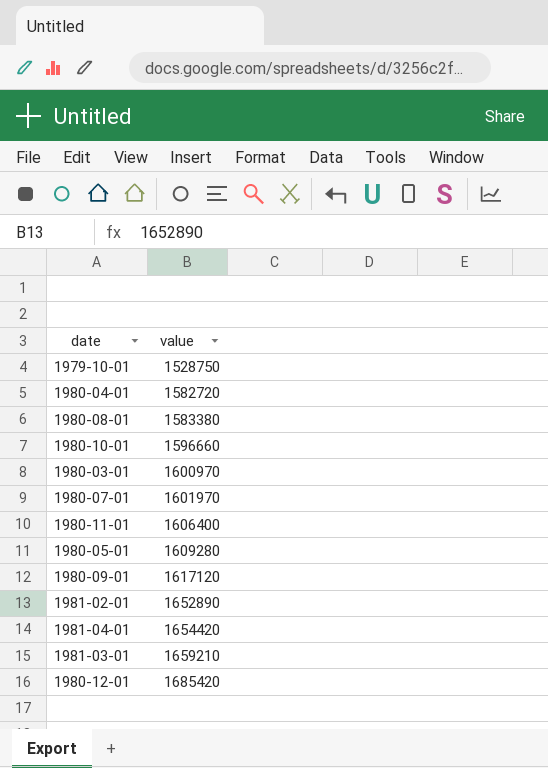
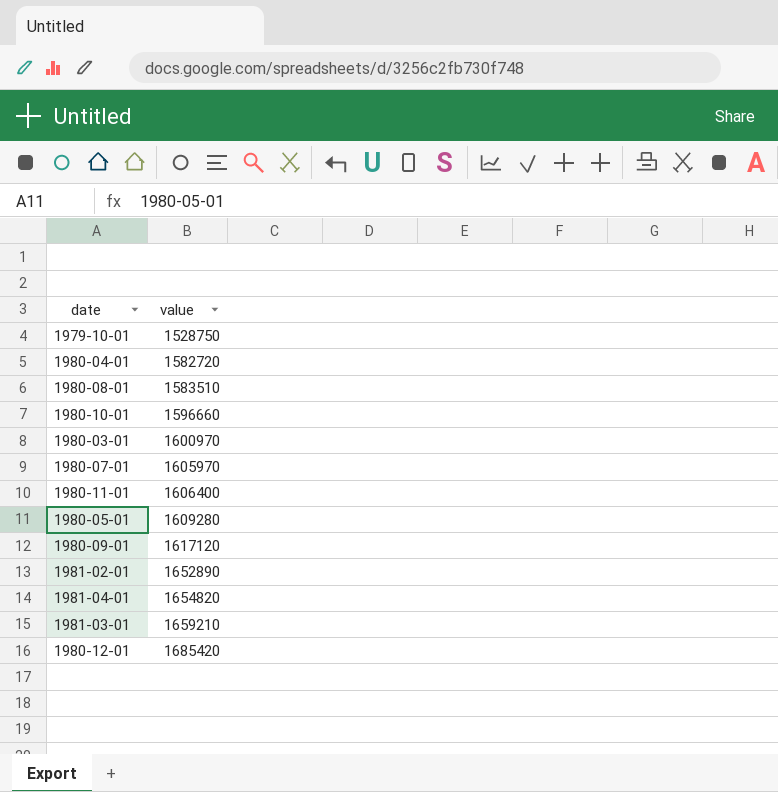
1980-08-01 | value: 1583380 -> 1583510
1980-07-01 | value: 1601970 -> 1605970
1981-04-01 | value: 1654420 -> 1654820

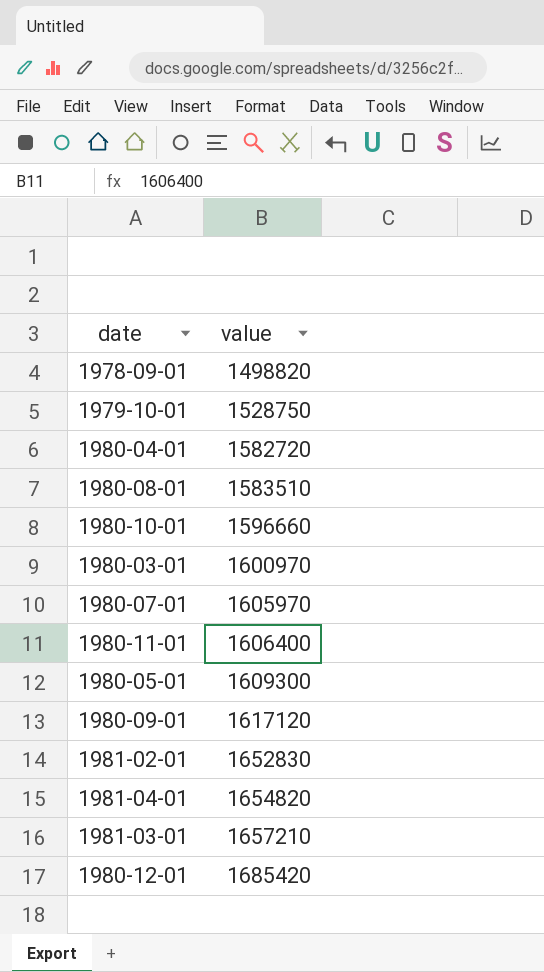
row 1978-09-01: none -> 1498820
1980-05-01 | value: 1609280 -> 1609300
1981-02-01 | value: 1652890 -> 1652830
1981-03-01 | value: 1659210 -> 1657210

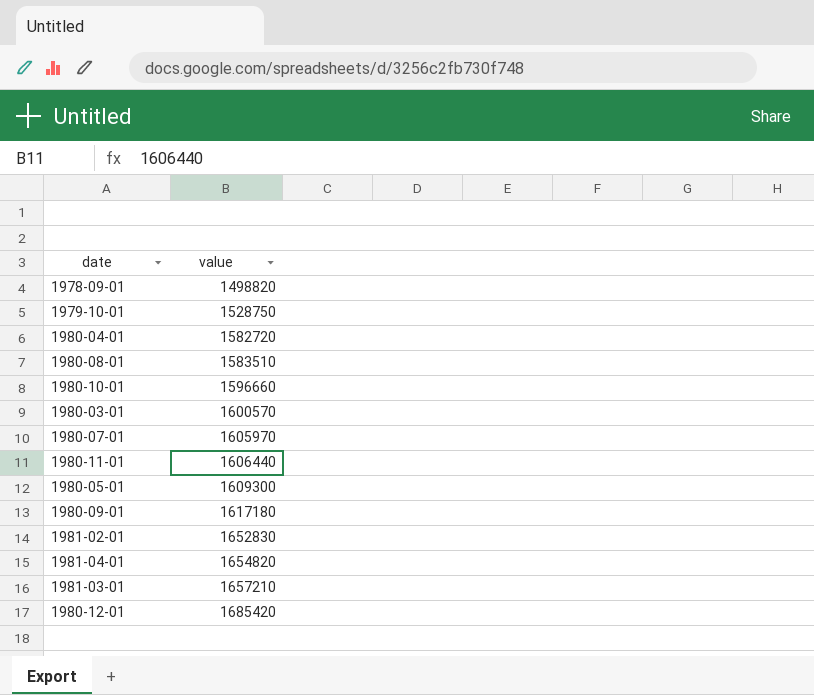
1980-03-01 | value: 1600970 -> 1600570
1980-11-01 | value: 1606400 -> 1606440
1980-09-01 | value: 1617120 -> 1617180

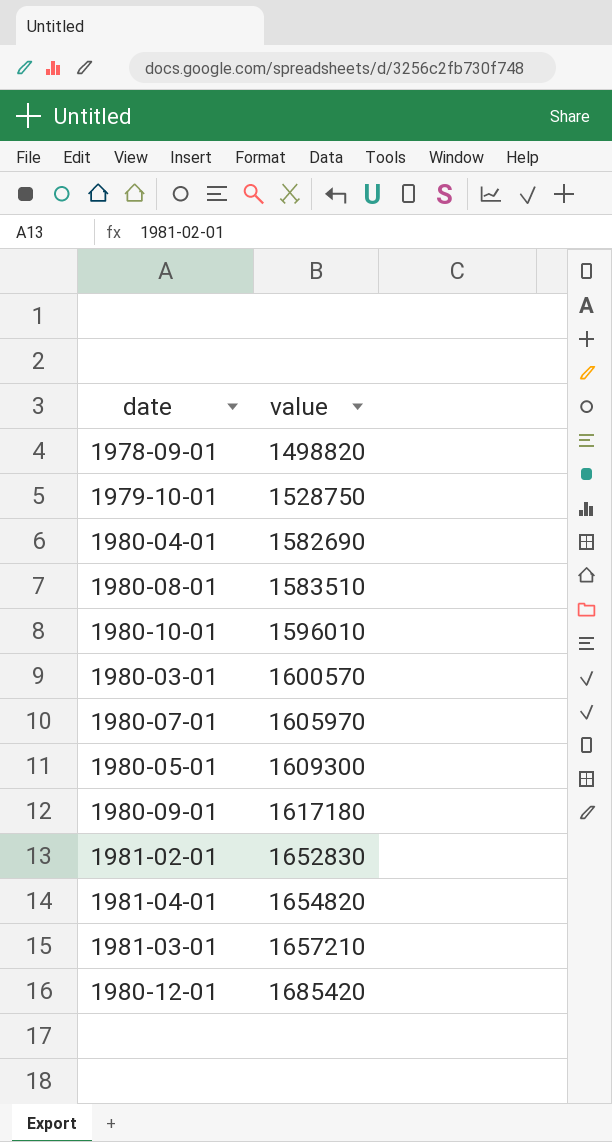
row 1980-11-01: 1606440 -> none
1980-04-01 | value: 1582720 -> 1582690
1980-10-01 | value: 1596660 -> 1596010

